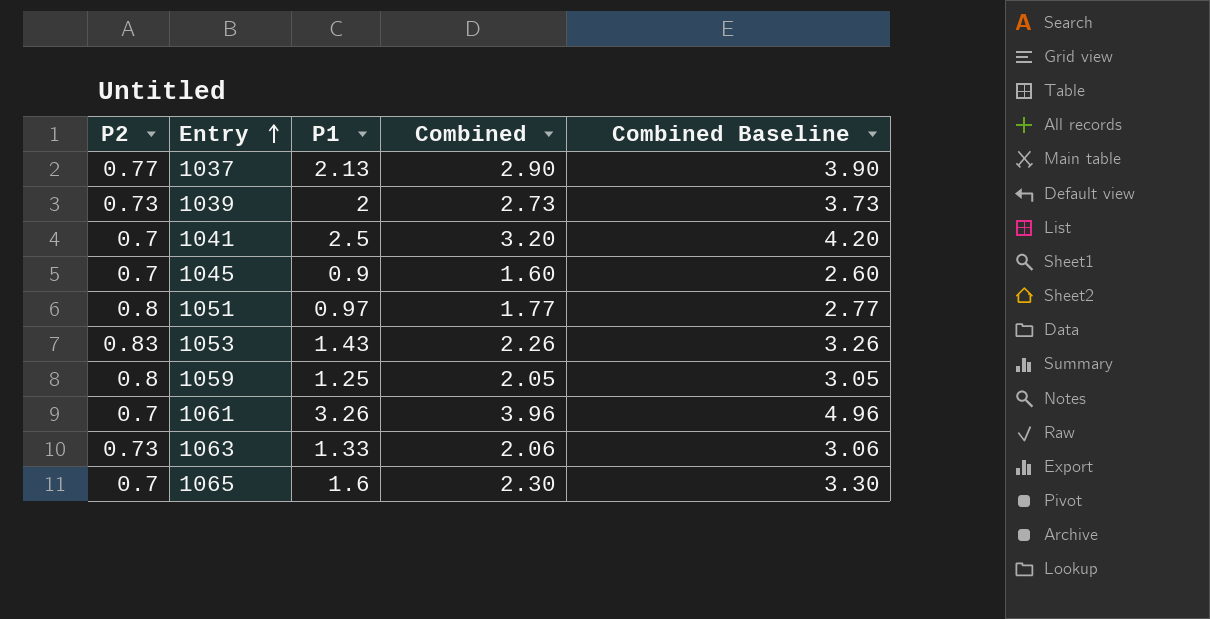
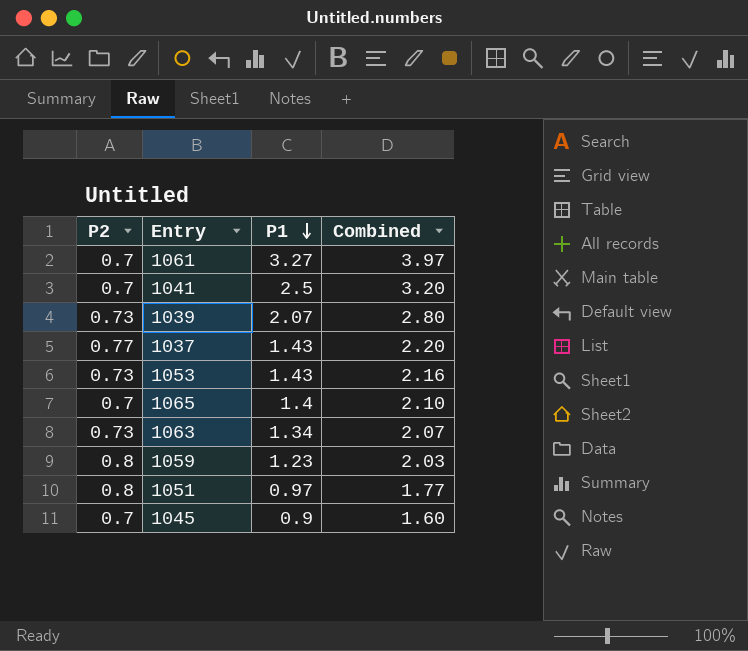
row order: Entry ascending -> P1 descending
column Combined Baseline | formula: [Combined] + 1 -> none
1061 | P1: 3.26 -> 3.27
1061 | Combined: 3.96 -> 3.97
1039 | P1: 2 -> 2.07
1039 | Combined: 2.73 -> 2.80
1037 | P1: 2.13 -> 1.43
1037 | Combined: 2.90 -> 2.20
1053 | P2: 0.83 -> 0.73
1053 | Combined: 2.26 -> 2.16
1065 | P1: 1.6 -> 1.4
1065 | Combined: 2.30 -> 2.10
1063 | P1: 1.33 -> 1.34
1063 | Combined: 2.06 -> 2.07
1059 | P1: 1.25 -> 1.23
1059 | Combined: 2.05 -> 2.03

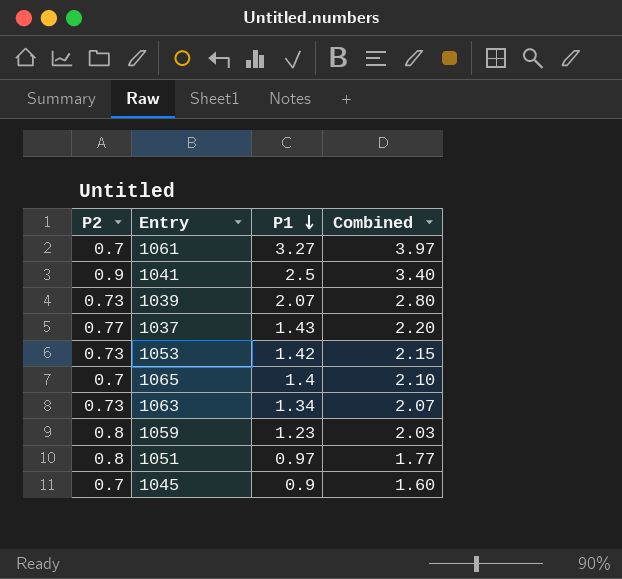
1041 | P2: 0.7 -> 0.9
1041 | Combined: 3.20 -> 3.40
1053 | P1: 1.43 -> 1.42
1053 | Combined: 2.16 -> 2.15

